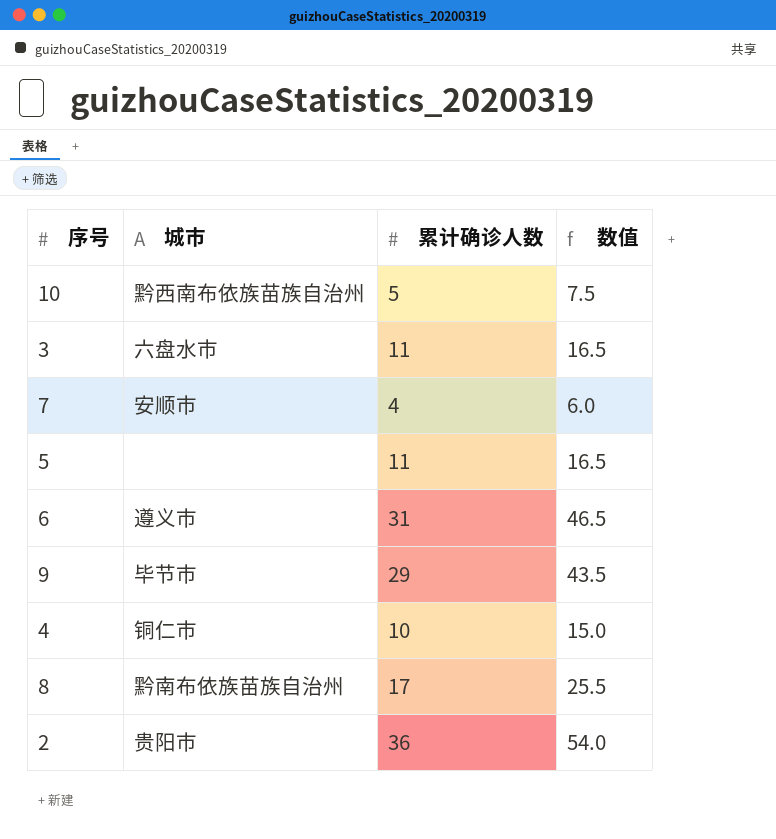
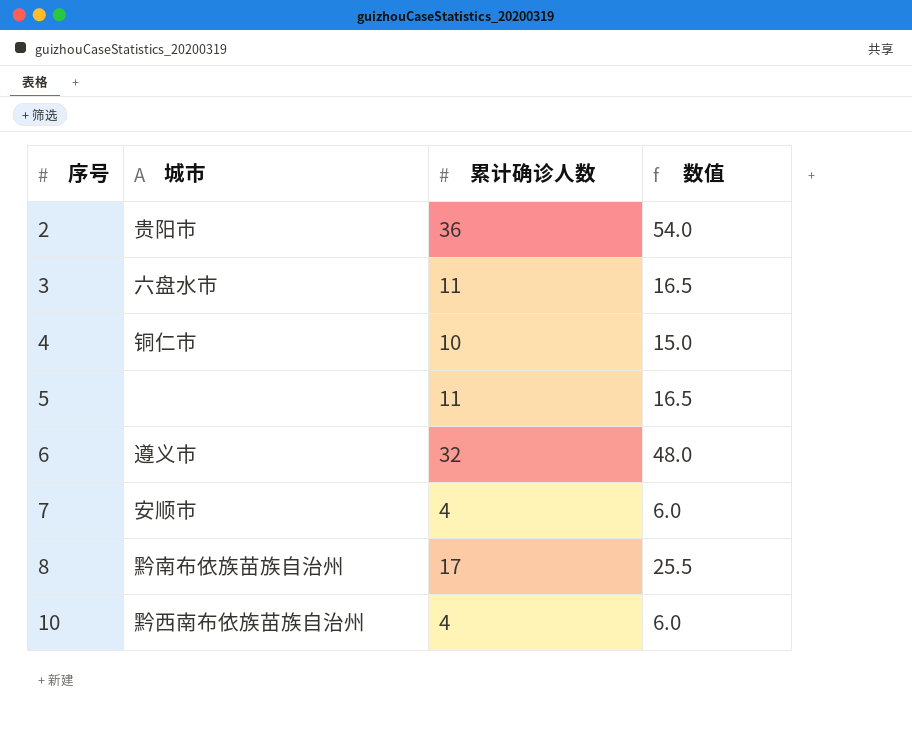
row order: none -> 序号 ascending
row 9: 毕节市 | 29 | 43.5 -> none
6 | 累计确诊人数: 31 -> 32
6 | 数值: 46.5 -> 48.0
10 | 累计确诊人数: 5 -> 4
10 | 数值: 7.5 -> 6.0

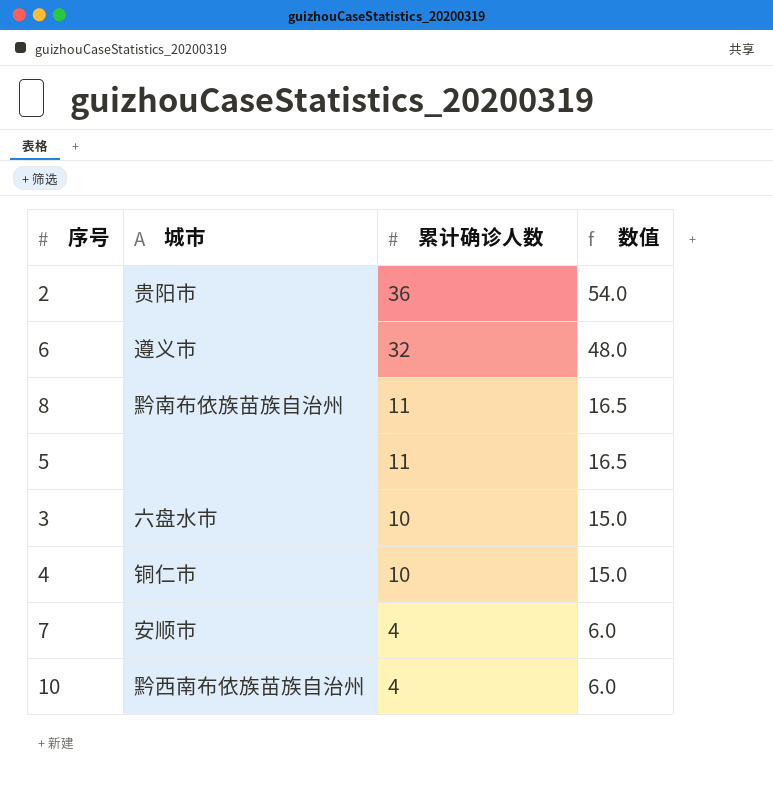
row order: 序号 ascending -> 累计确诊人数 descending
8 | 累计确诊人数: 17 -> 11
8 | 数值: 25.5 -> 16.5
3 | 累计确诊人数: 11 -> 10
3 | 数值: 16.5 -> 15.0

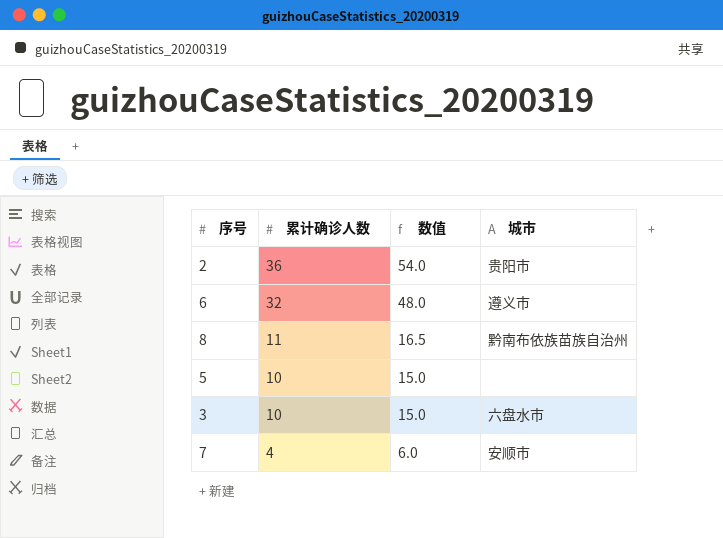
column 城市 | position: 2 -> 4
row 4: 铜仁市 | 10 | 15.0 -> none
row 10: 黔西南布依族苗族自治州 | 4 | 6.0 -> none
5 | 累计确诊人数: 11 -> 10
5 | 数值: 16.5 -> 15.0

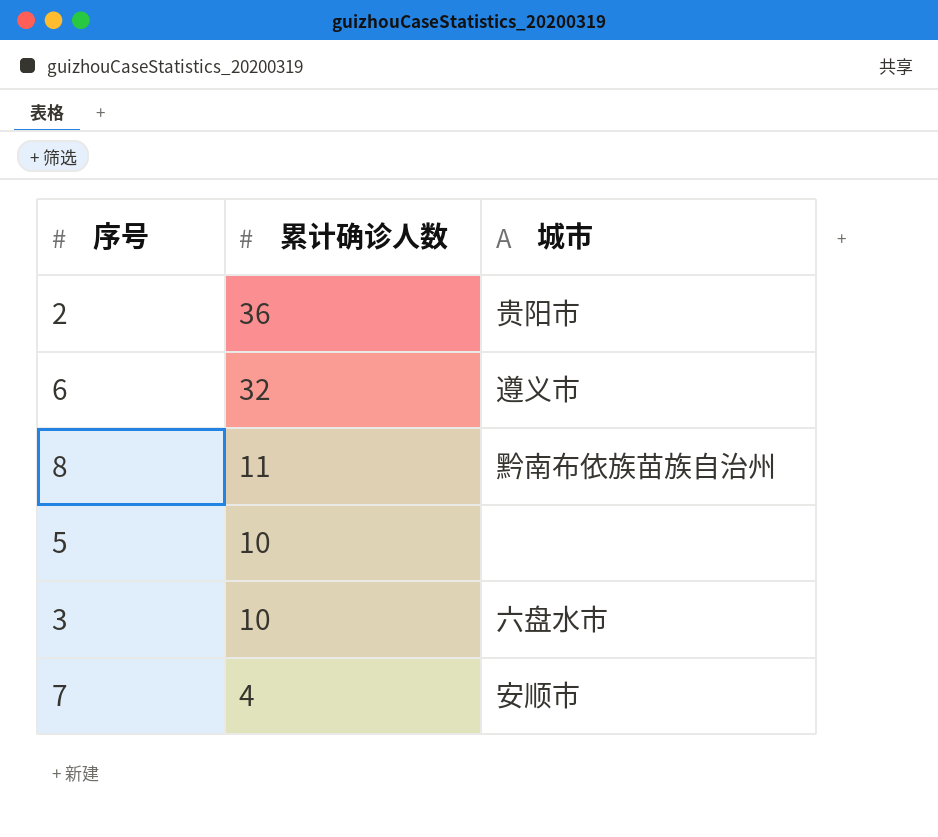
column 数值 | formula: [累计确诊人数] * 1.5 -> none

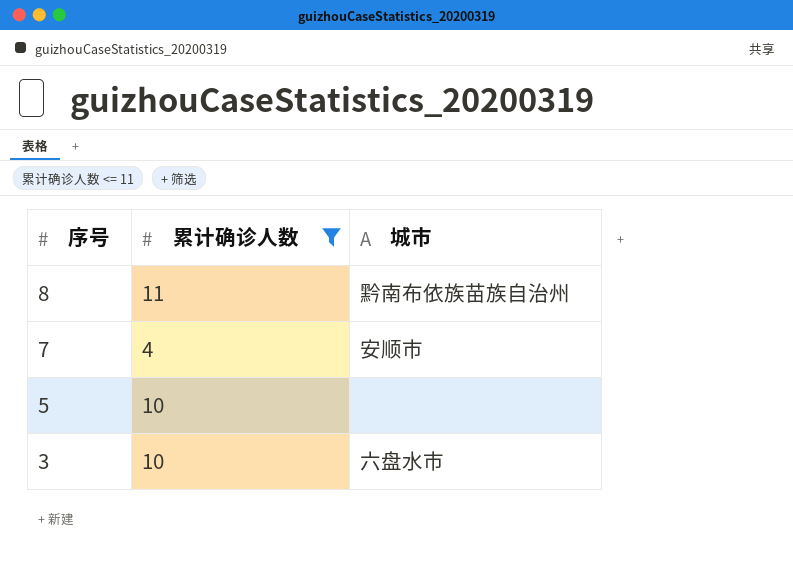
filter: none -> 累计确诊人数 <= 11
row order: 累计确诊人数 descending -> 序号 descending

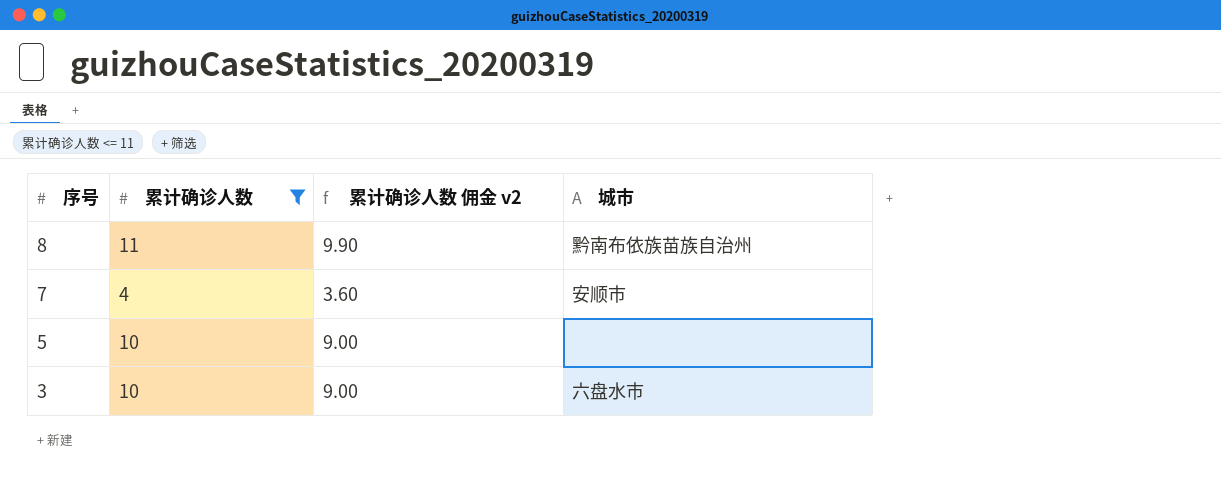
column 累计确诊人数 佣金 v2 | formula: none -> [累计确诊人数] * 0.9

